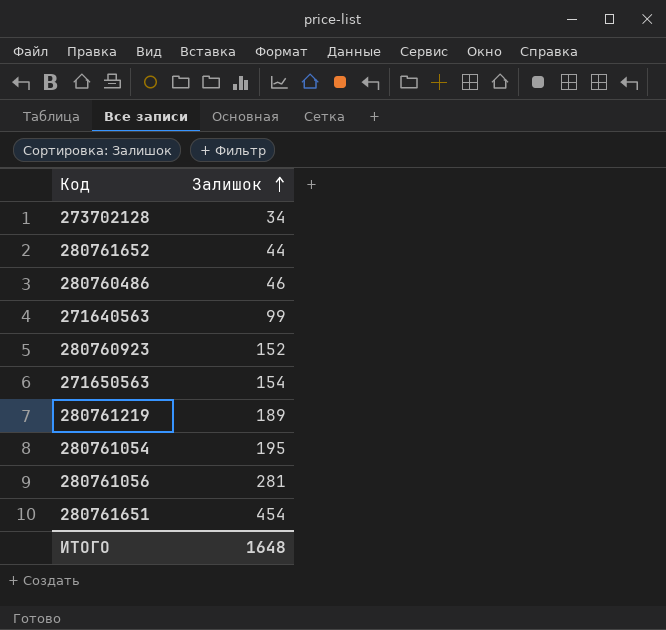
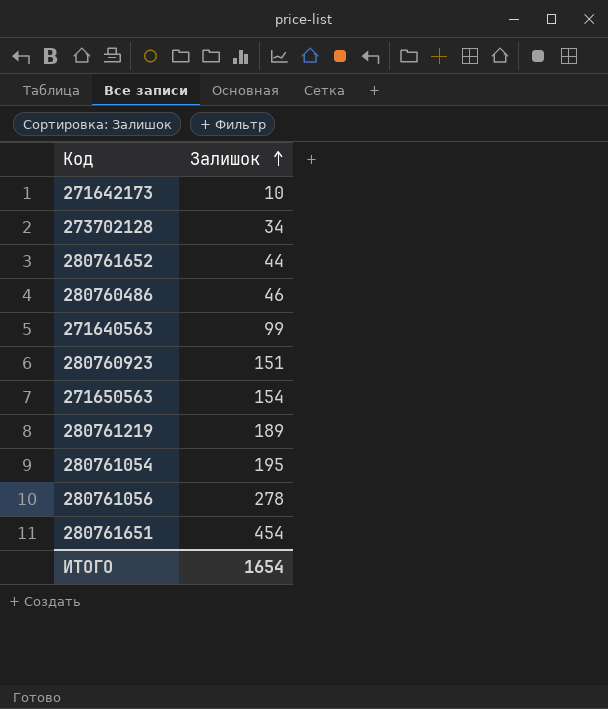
row 271642173: none -> 10
280760923 | Залишок: 152 -> 151
280761056 | Залишок: 281 -> 278
ИТОГО | Залишок: 1648 -> 1654

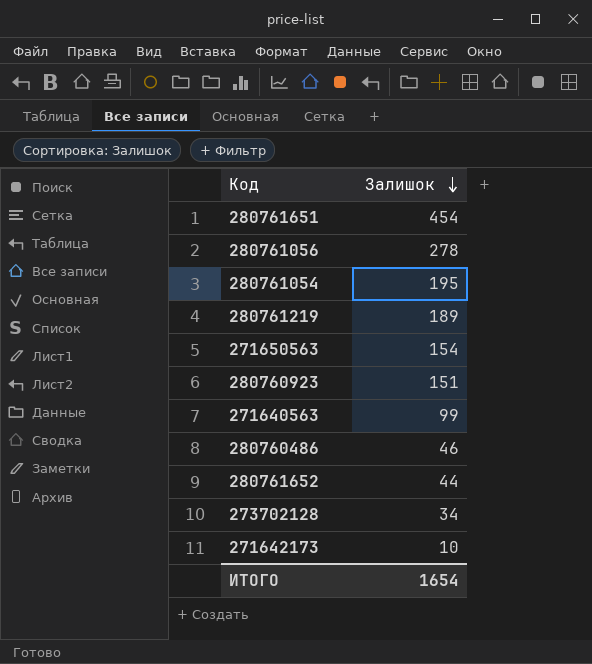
row order: Залишок ascending -> Залишок descending

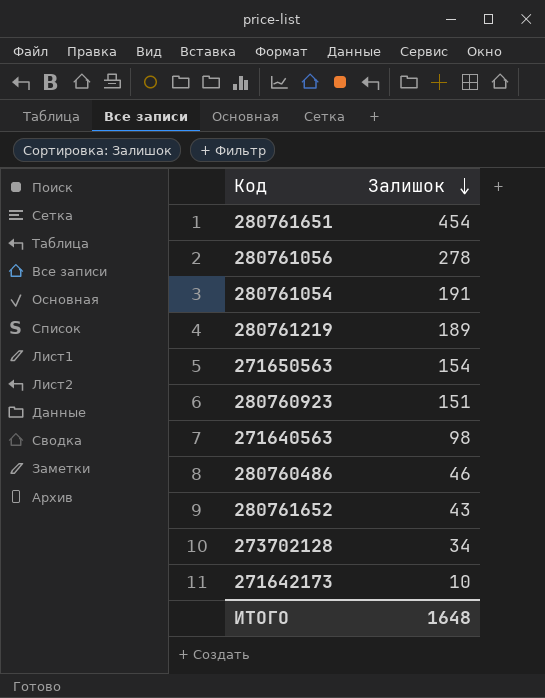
280761054 | Залишок: 195 -> 191
271640563 | Залишок: 99 -> 98
280761652 | Залишок: 44 -> 43
ИТОГО | Залишок: 1654 -> 1648

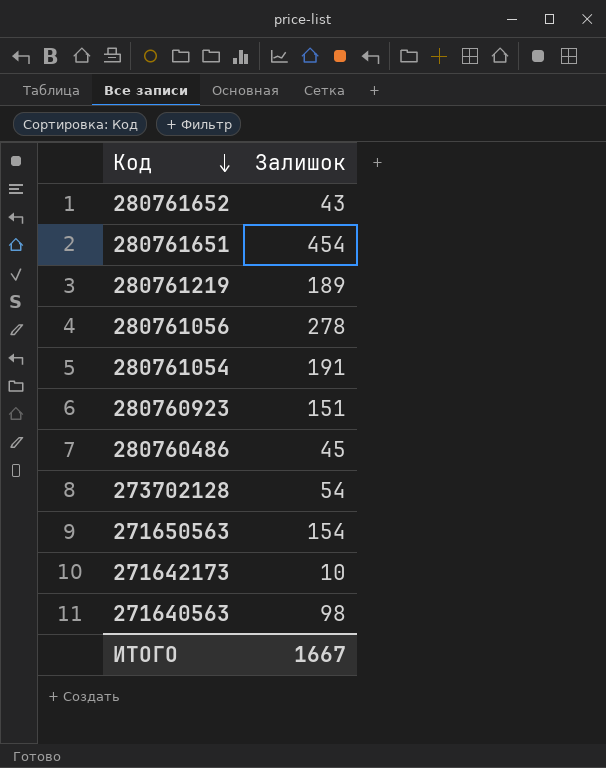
row order: Залишок descending -> Код descending
280760486 | Залишок: 46 -> 45
273702128 | Залишок: 34 -> 54
ИТОГО | Залишок: 1648 -> 1667

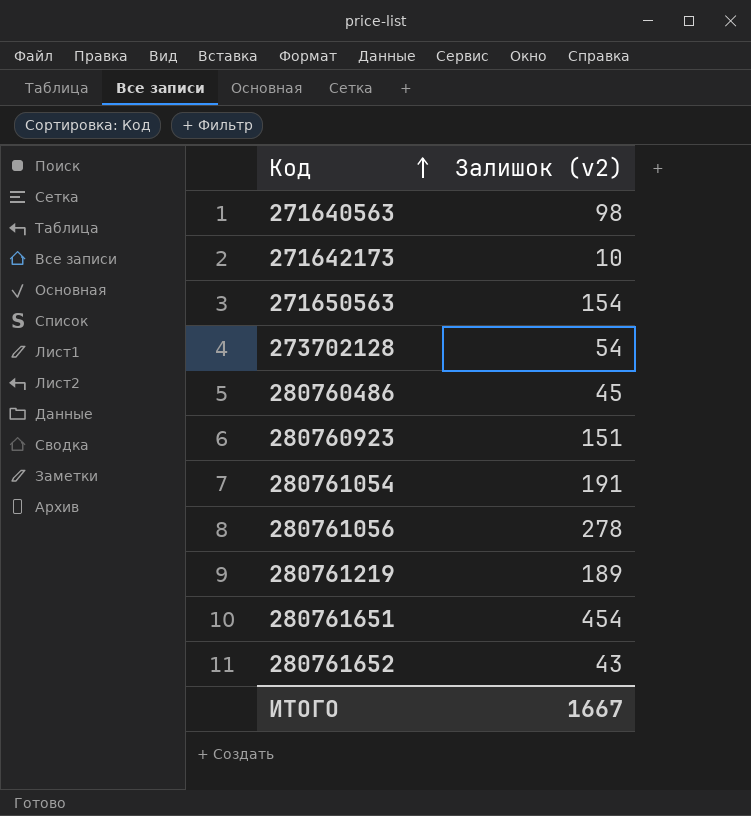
row order: Код descending -> Код ascending
column name: Залишок -> Залишок (v2)

